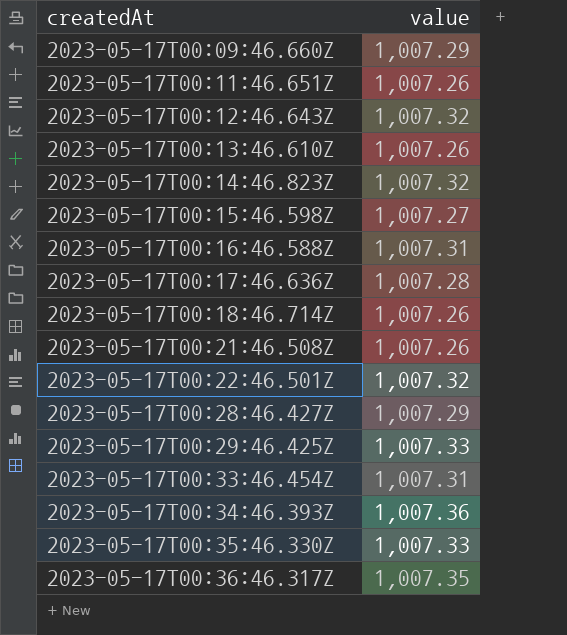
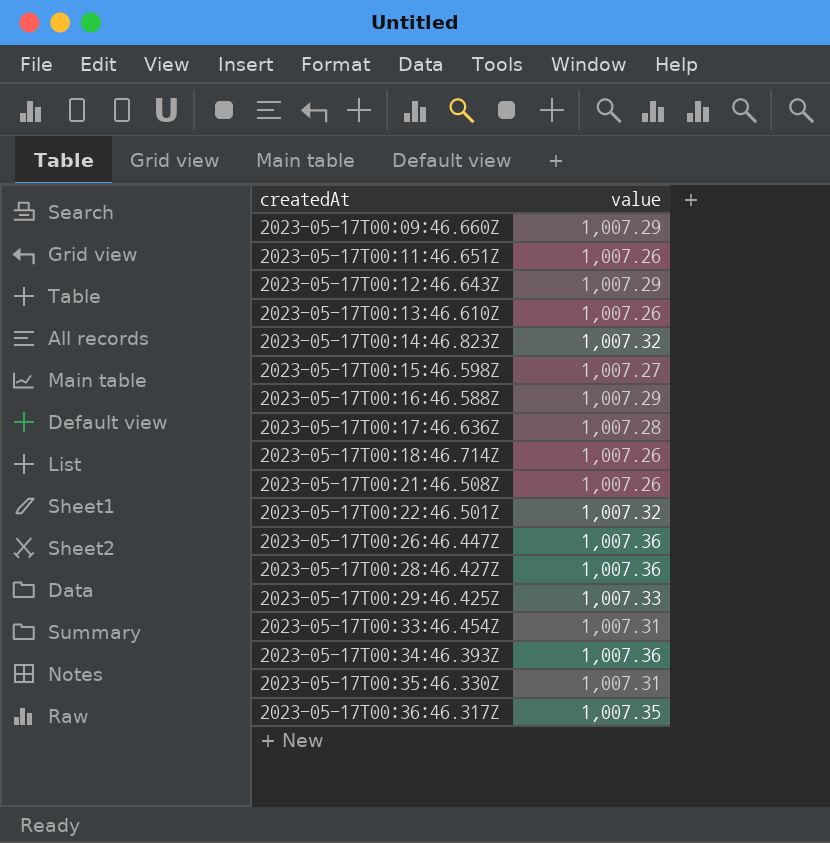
2023-05-17T00:12:46.643Z | value: 1,007.32 -> 1,007.29
2023-05-17T00:16:46.588Z | value: 1,007.31 -> 1,007.29
row 2023-05-17T00:26:46.447Z: none -> 1,007.36
2023-05-17T00:28:46.427Z | value: 1,007.29 -> 1,007.36
2023-05-17T00:35:46.330Z | value: 1,007.33 -> 1,007.31

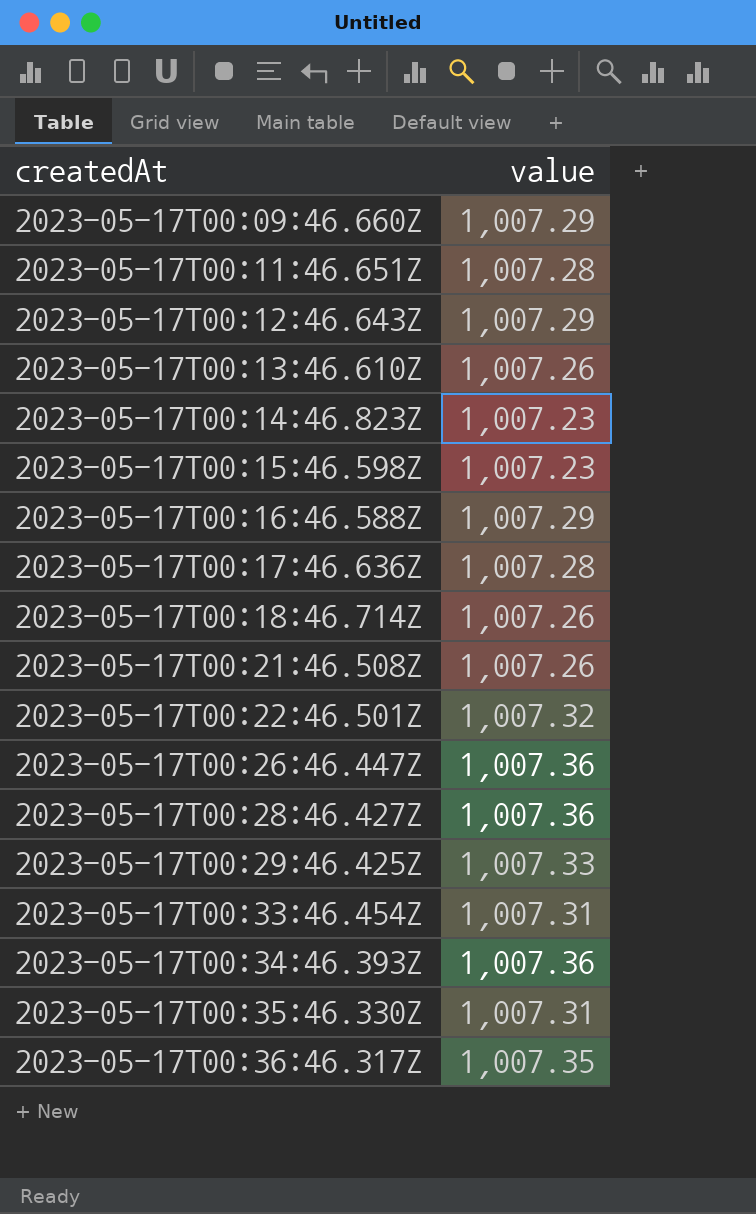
2023-05-17T00:11:46.651Z | value: 1,007.26 -> 1,007.28
2023-05-17T00:14:46.823Z | value: 1,007.32 -> 1,007.23
2023-05-17T00:15:46.598Z | value: 1,007.27 -> 1,007.23

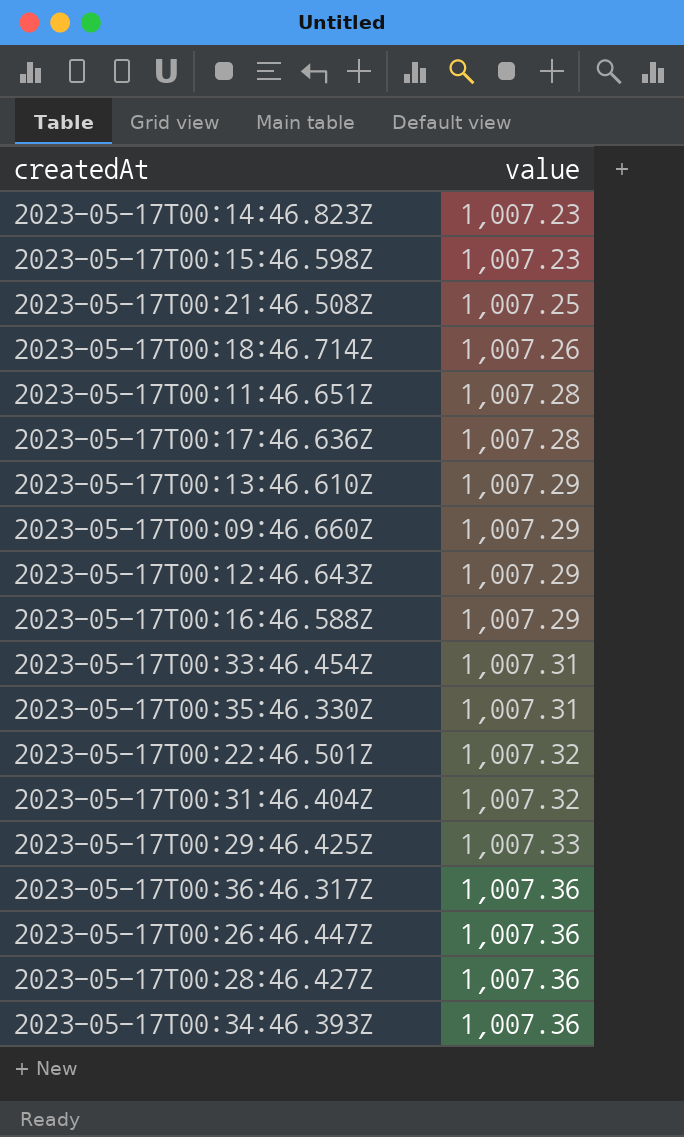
row order: createdAt ascending -> value ascending
2023-05-17T00:21:46.508Z | value: 1,007.26 -> 1,007.25
2023-05-17T00:13:46.610Z | value: 1,007.26 -> 1,007.29
row 2023-05-17T00:31:46.404Z: none -> 1,007.32
2023-05-17T00:36:46.317Z | value: 1,007.35 -> 1,007.36

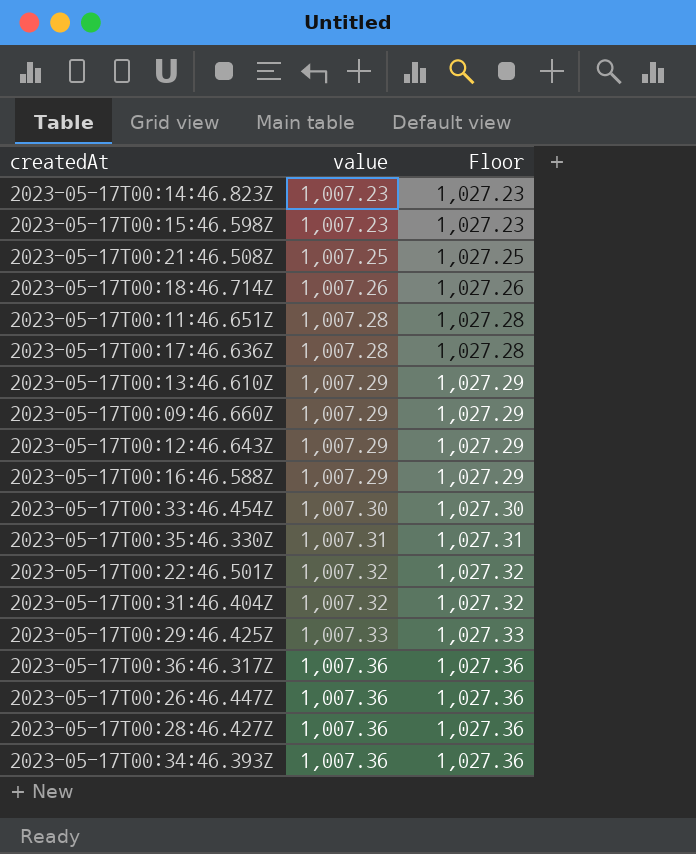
column Floor | formula: none -> [value] + 20
2023-05-17T00:33:46.454Z | value: 1,007.31 -> 1,007.30

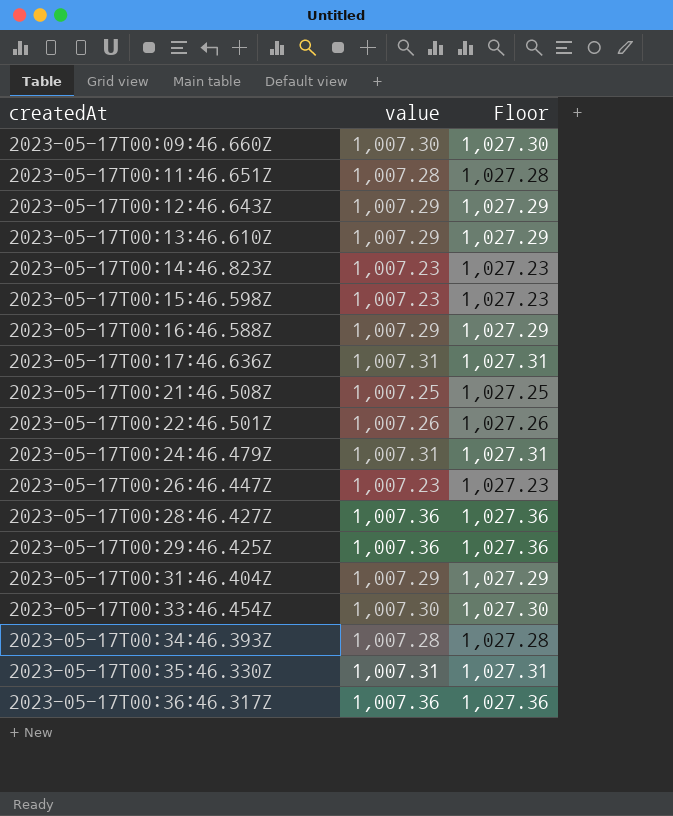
row order: value ascending -> createdAt ascending
row 2023-05-17T00:18:46.714Z: 1,007.26 | 1,027.26 -> none
2023-05-17T00:09:46.660Z | value: 1,007.29 -> 1,007.30
2023-05-17T00:09:46.660Z | Floor: 1,027.29 -> 1,027.30
2023-05-17T00:17:46.636Z | value: 1,007.28 -> 1,007.31
2023-05-17T00:17:46.636Z | Floor: 1,027.28 -> 1,027.31
2023-05-17T00:22:46.501Z | value: 1,007.32 -> 1,007.26
2023-05-17T00:22:46.501Z | Floor: 1,027.32 -> 1,027.26
row 2023-05-17T00:24:46.479Z: none -> 1,007.31 | 1,027.31
2023-05-17T00:26:46.447Z | value: 1,007.36 -> 1,007.23
2023-05-17T00:26:46.447Z | Floor: 1,027.36 -> 1,027.23
2023-05-17T00:29:46.425Z | value: 1,007.33 -> 1,007.36
2023-05-17T00:29:46.425Z | Floor: 1,027.33 -> 1,027.36
2023-05-17T00:31:46.404Z | value: 1,007.32 -> 1,007.29
2023-05-17T00:31:46.404Z | Floor: 1,027.32 -> 1,027.29
2023-05-17T00:34:46.393Z | value: 1,007.36 -> 1,007.28
2023-05-17T00:34:46.393Z | Floor: 1,027.36 -> 1,027.28

